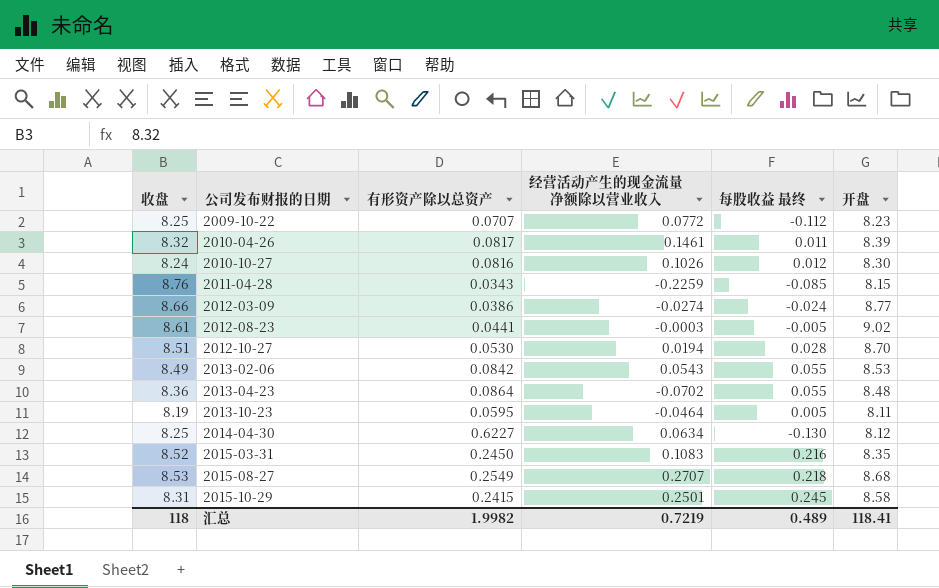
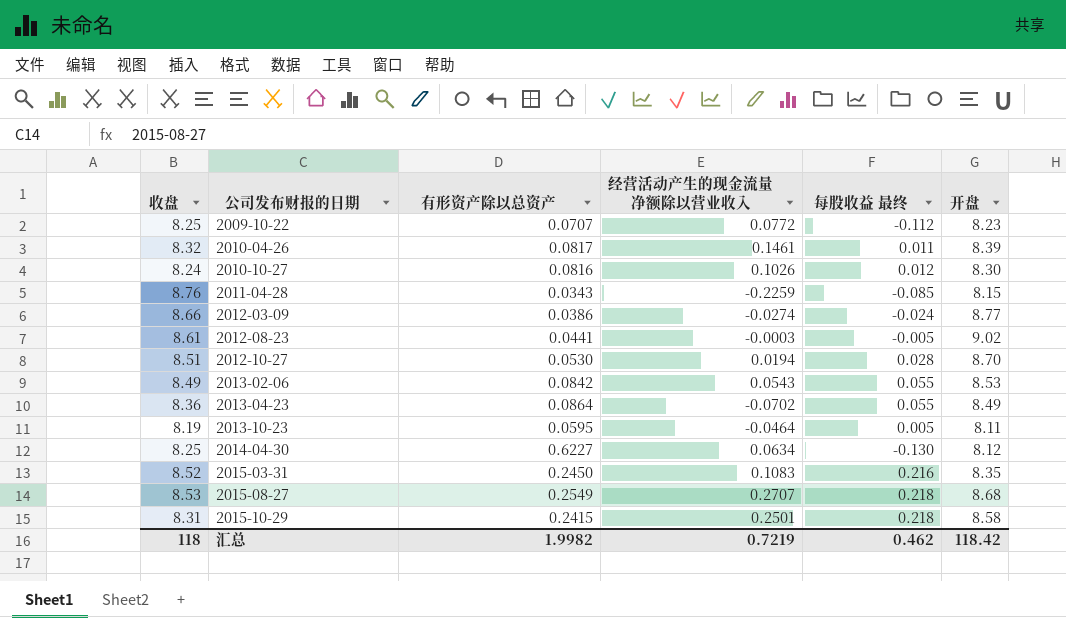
2013-04-23 | 开盘: 8.48 -> 8.49
2015-10-29 | 每股收益 最终: 0.245 -> 0.218
汇总 | 每股收益 最终: 0.489 -> 0.462
汇总 | 开盘: 118.41 -> 118.42

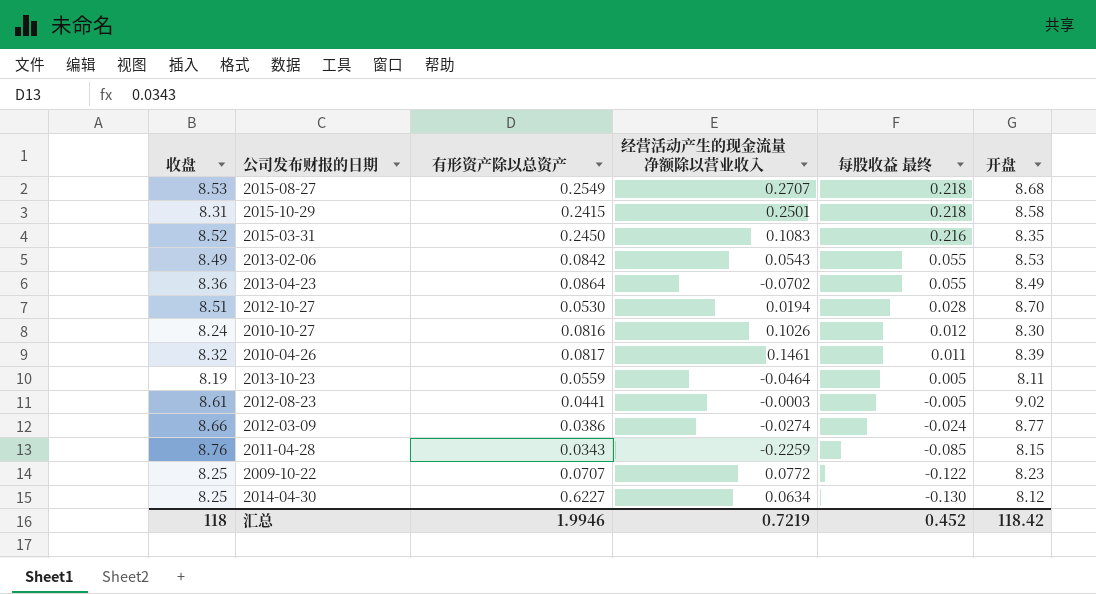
row order: 公司发布财报的日期 ascending -> 每股收益 最终 descending
2013-10-23 | 有形资产除以总资产: 0.0595 -> 0.0559
2009-10-22 | 每股收益 最终: -0.112 -> -0.122
汇总 | 有形资产除以总资产: 1.9982 -> 1.9946
汇总 | 每股收益 最终: 0.462 -> 0.452

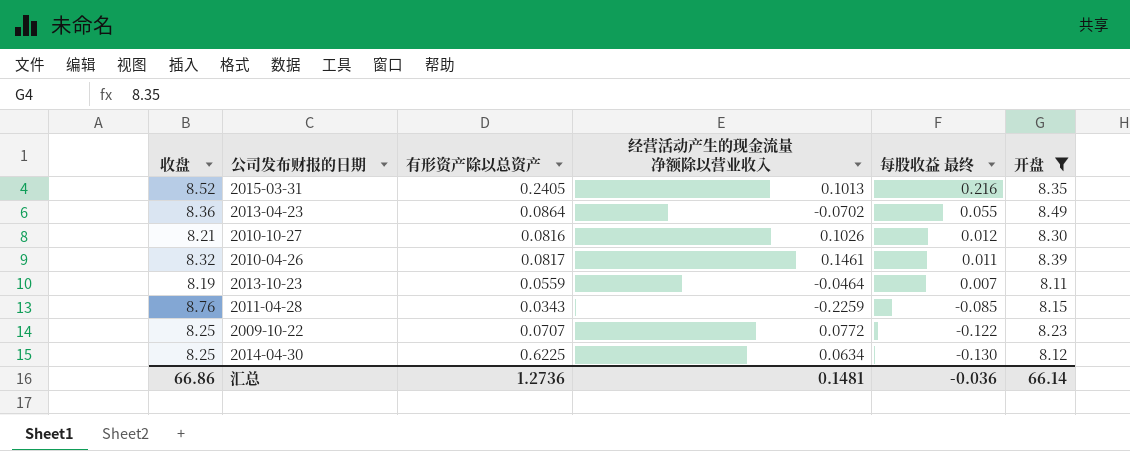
filter: none -> 开盘 <= 8.49
2015-03-31 | 有形资产除以总资产: 0.2450 -> 0.2405
2015-03-31 | 经营活动产生的现金流量净额除以营业收入: 0.1083 -> 0.1013
2010-10-27 | 收盘: 8.24 -> 8.21
2013-10-23 | 每股收益 最终: 0.005 -> 0.007
2014-04-30 | 有形资产除以总资产: 0.6227 -> 0.6225
汇总 | 收盘: 118 -> 66.86
汇总 | 有形资产除以总资产: 1.9946 -> 1.2736
汇总 | 经营活动产生的现金流量净额除以营业收入: 0.7219 -> 0.1481
汇总 | 每股收益 最终: 0.452 -> -0.036
汇总 | 开盘: 118.42 -> 66.14

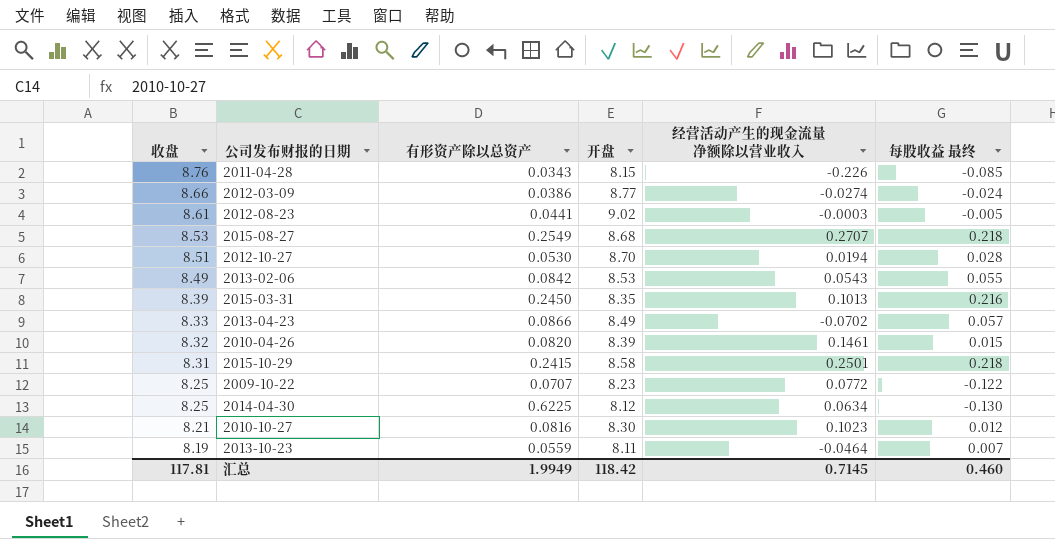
filter: 开盘 <= 8.49 -> none
row order: 每股收益 最终 descending -> 收盘 descending
column 开盘 | position: 6 -> 4
2011-04-28 | 经营活动产生的现金流量净额除以营业收入: -0.2259 -> -0.226
2015-03-31 | 收盘: 8.52 -> 8.39
2015-03-31 | 有形资产除以总资产: 0.2405 -> 0.2450
2013-04-23 | 收盘: 8.36 -> 8.33
2013-04-23 | 有形资产除以总资产: 0.0864 -> 0.0866
2013-04-23 | 每股收益 最终: 0.055 -> 0.057
2010-04-26 | 有形资产除以总资产: 0.0817 -> 0.0820
2010-04-26 | 每股收益 最终: 0.011 -> 0.015
2010-10-27 | 经营活动产生的现金流量净额除以营业收入: 0.1026 -> 0.1023
汇总 | 收盘: 66.86 -> 117.81
汇总 | 有形资产除以总资产: 1.2736 -> 1.9949
汇总 | 开盘: 66.14 -> 118.42
汇总 | 经营活动产生的现金流量净额除以营业收入: 0.1481 -> 0.7145
汇总 | 每股收益 最终: -0.036 -> 0.460

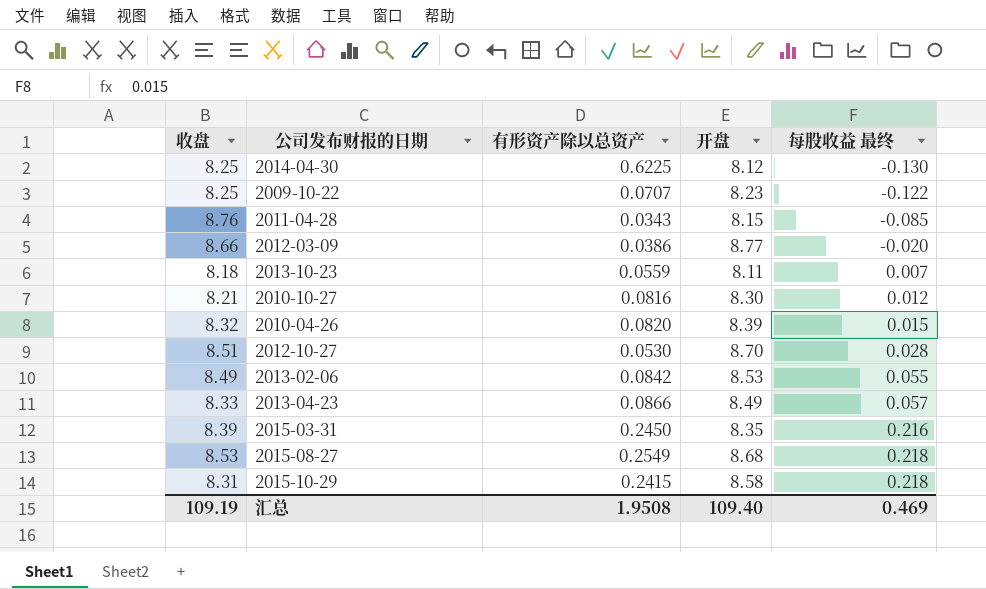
row order: 收盘 descending -> 每股收益 最终 ascending
column 经营活动产生的现金流量净额除以营业收入 | position: 5 -> none
row 2012-08-23: 8.61 | 0.0441 | 9.02 | -0.0003 | -0.005 -> none
2012-03-09 | 每股收益 最终: -0.024 -> -0.020
2013-10-23 | 收盘: 8.19 -> 8.18
汇总 | 收盘: 117.81 -> 109.19
汇总 | 有形资产除以总资产: 1.9949 -> 1.9508
汇总 | 开盘: 118.42 -> 109.40
汇总 | 每股收益 最终: 0.460 -> 0.469

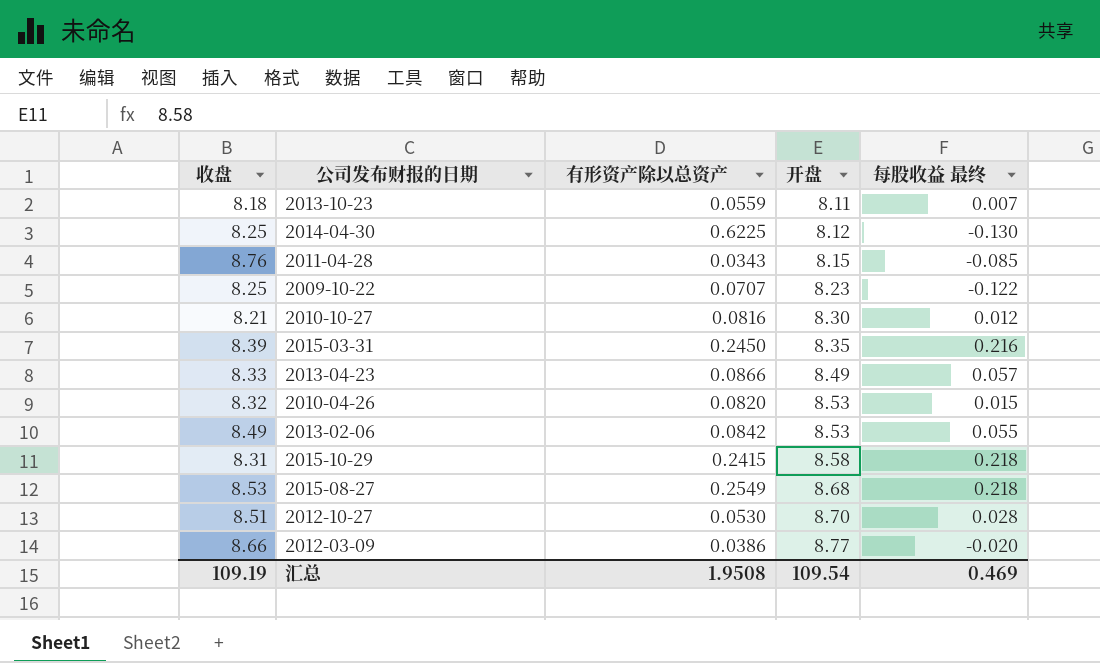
row order: 每股收益 最终 ascending -> 开盘 ascending
2010-04-26 | 开盘: 8.39 -> 8.53
汇总 | 开盘: 109.40 -> 109.54

